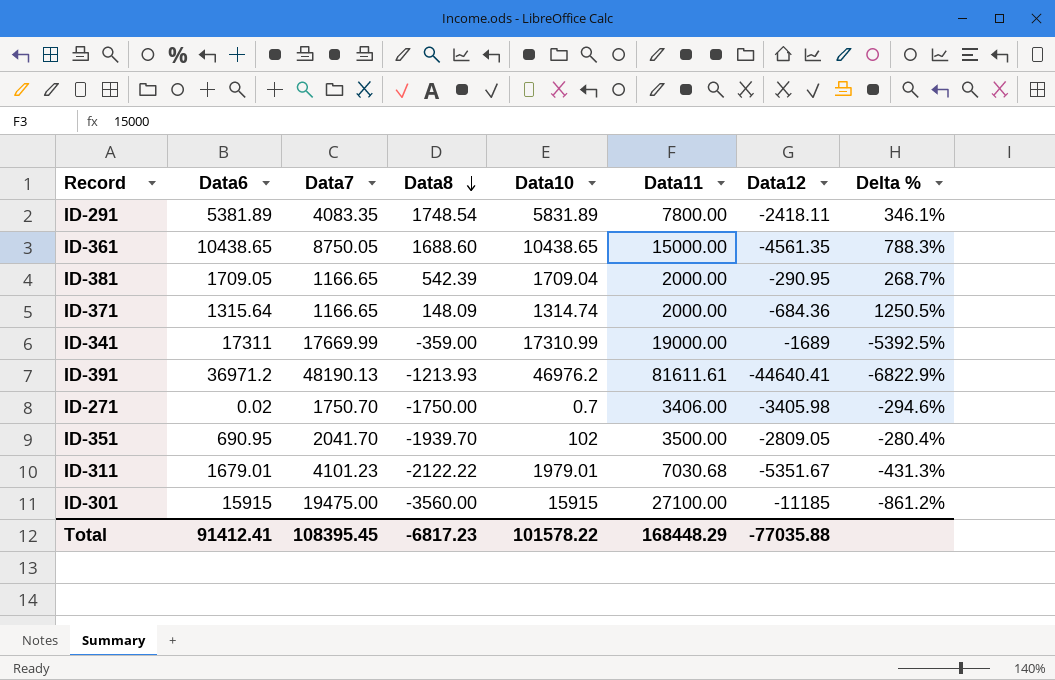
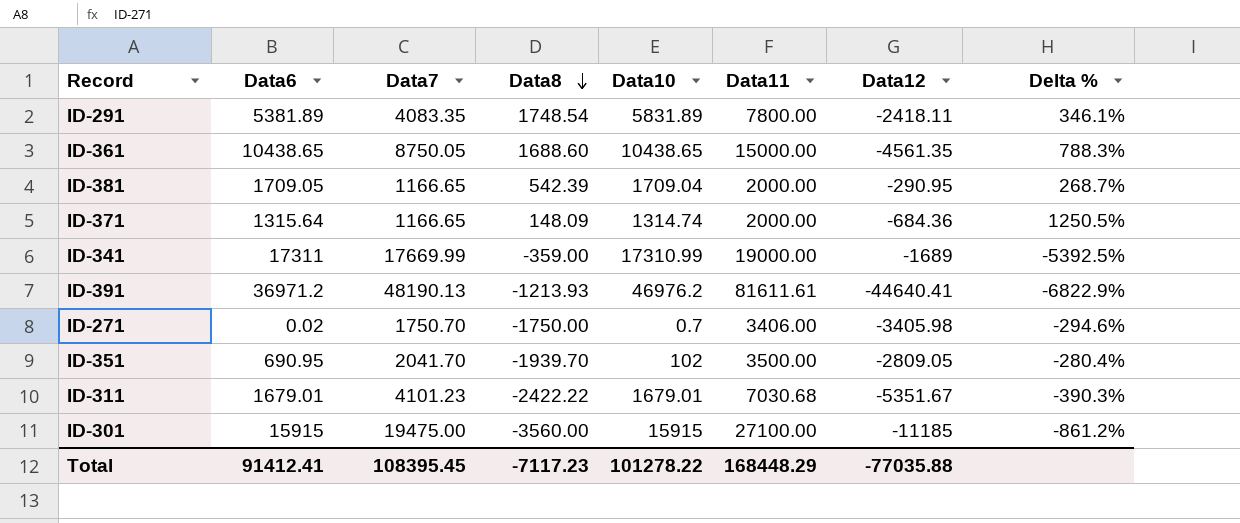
ID-311 | Data8: -2122.22 -> -2422.22
ID-311 | Data10: 1979.01 -> 1679.01
ID-311 | Delta %: -431.3% -> -390.3%
Total | Data8: -6817.23 -> -7117.23
Total | Data10: 101578.22 -> 101278.22

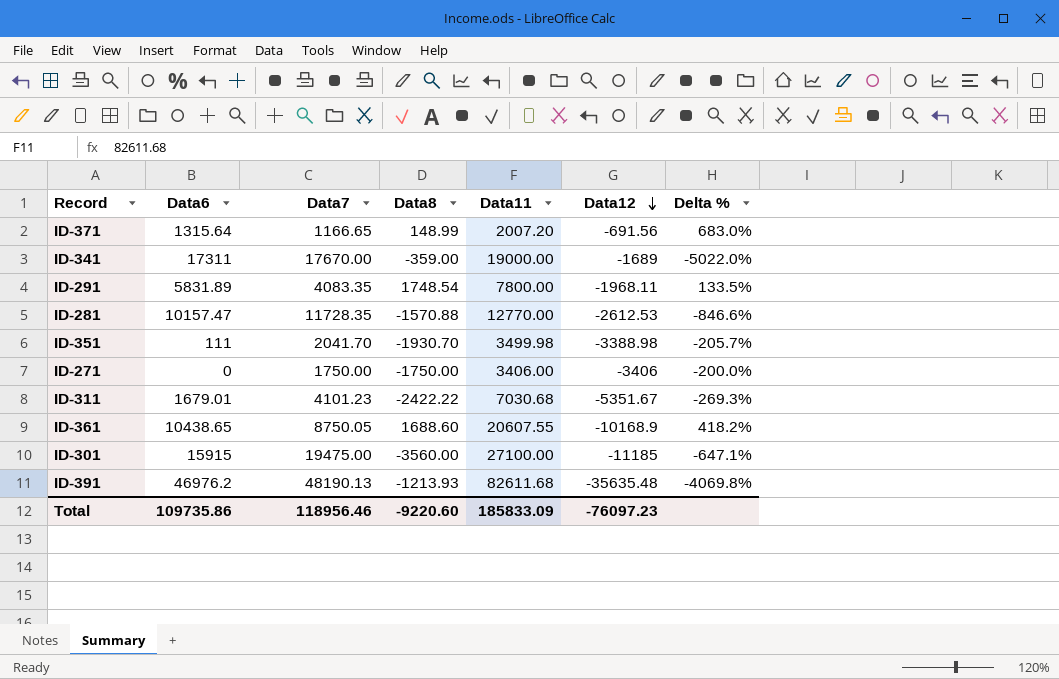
row order: Data8 descending -> Data12 descending
column Data10 | formula: [Data7] + [Data8] -> none
column Delta % | formula: ([Data11] - [Data8]) / [Data8] -> ([Data7] - [Data8]) / [Data8]
row ID-381: 1709.05 | 1166.65 | 542.39 | 1709.04 | 2000.00 | -290.95 | 268.7% -> none
ID-371 | Data8: 148.09 -> 148.99
ID-371 | Data11: 2000.00 -> 2007.20
ID-371 | Data12: -684.36 -> -691.56
ID-341 | Data7: 17669.99 -> 17670.00
ID-291 | Data6: 5381.89 -> 5831.89
ID-291 | Data12: -2418.11 -> -1968.11
row ID-281: none -> 10157.47 | 11728.35 | -1570.88 | 12770.00 | -2612.53 | -846.6%
ID-351 | Data6: 690.95 -> 111
ID-351 | Data8: -1939.70 -> -1930.70
ID-351 | Data11: 3500.00 -> 3499.98
ID-351 | Data12: -2809.05 -> -3388.98
ID-271 | Data6: 0.02 -> 0
ID-271 | Data7: 1750.70 -> 1750.00
ID-271 | Data12: -3405.98 -> -3406
ID-361 | Data11: 15000.00 -> 20607.55
ID-361 | Data12: -4561.35 -> -10168.9
ID-391 | Data6: 36971.2 -> 46976.2
ID-391 | Data11: 81611.61 -> 82611.68
ID-391 | Data12: -44640.41 -> -35635.48
Total | Data6: 91412.41 -> 109735.86
Total | Data7: 108395.45 -> 118956.46
Total | Data8: -7117.23 -> -9220.60
Total | Data11: 168448.29 -> 185833.09
Total | Data12: -77035.88 -> -76097.23

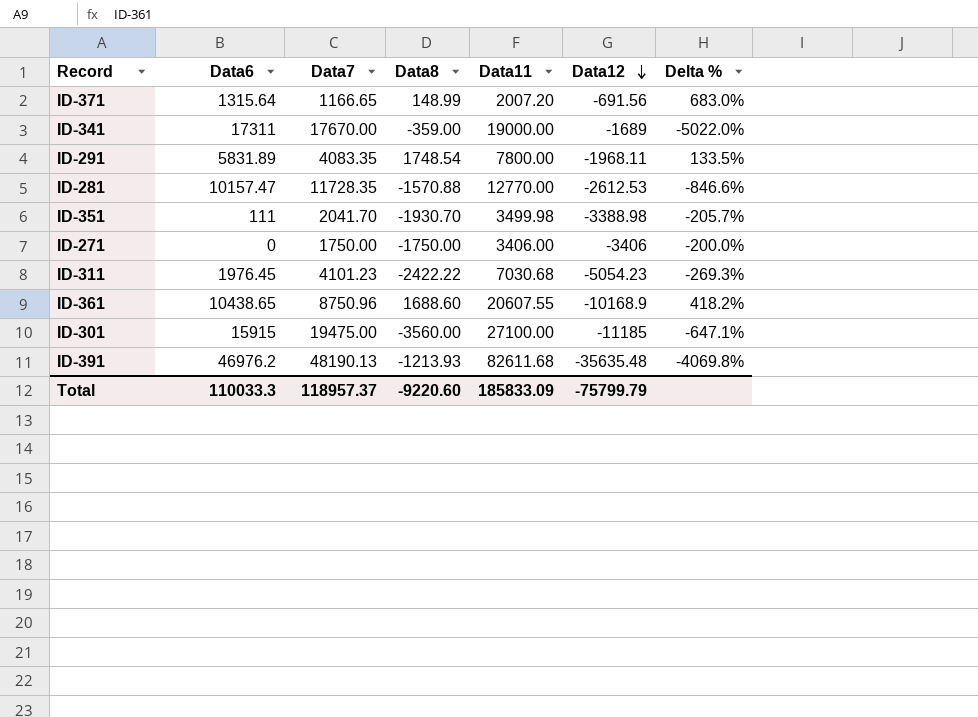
ID-311 | Data6: 1679.01 -> 1976.45
ID-311 | Data12: -5351.67 -> -5054.23
ID-361 | Data7: 8750.05 -> 8750.96
Total | Data6: 109735.86 -> 110033.3
Total | Data7: 118956.46 -> 118957.37
Total | Data12: -76097.23 -> -75799.79

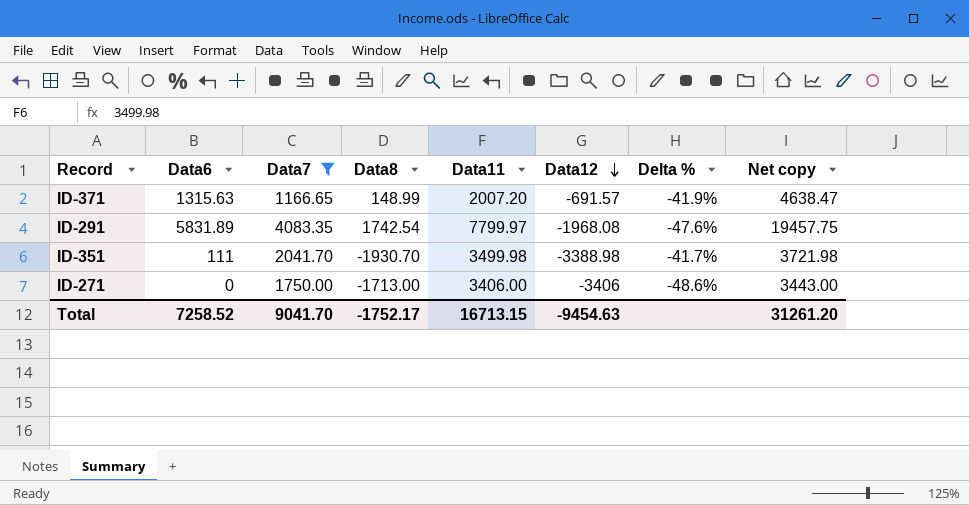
filter: none -> Data7 <= 4083.35
column Delta % | formula: ([Data7] - [Data8]) / [Data8] -> ([Data7] - [Data11]) / [Data11]
column Net copy | formula: none -> [Data6] + [Data7] + [Data8] + [Data11]
ID-371 | Data6: 1315.64 -> 1315.63
ID-371 | Data12: -691.56 -> -691.57
ID-291 | Data8: 1748.54 -> 1742.54
ID-291 | Data11: 7800.00 -> 7799.97
ID-291 | Data12: -1968.11 -> -1968.08
ID-271 | Data8: -1750.00 -> -1713.00
Total | Data6: 110033.3 -> 7258.52
Total | Data7: 118957.37 -> 9041.70
Total | Data8: -9220.60 -> -1752.17
Total | Data11: 185833.09 -> 16713.15
Total | Data12: -75799.79 -> -9454.63

